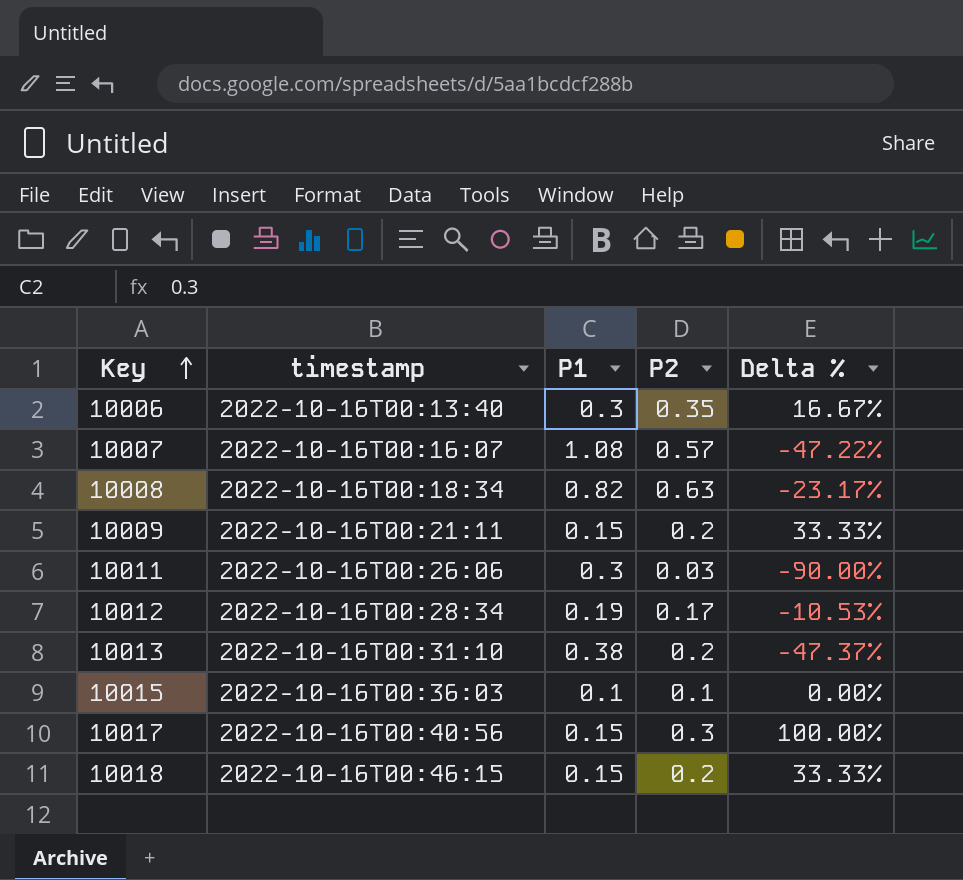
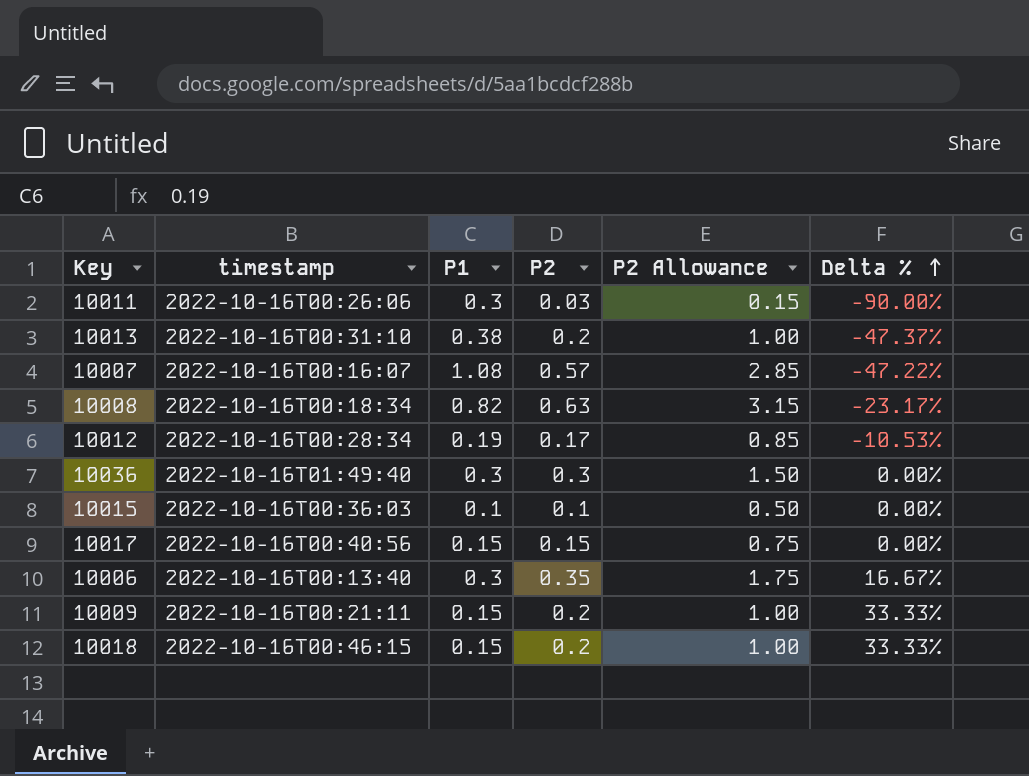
row order: Key ascending -> Delta % ascending
column P2 Allowance | formula: none -> [P2] * 5
row 10036: none -> 2022-10-16T01:49:40 | 0.3 | 0.3 | 1.50 | 0.00%
10017 | P2: 0.3 -> 0.15
10017 | Delta %: 100.00% -> 0.00%

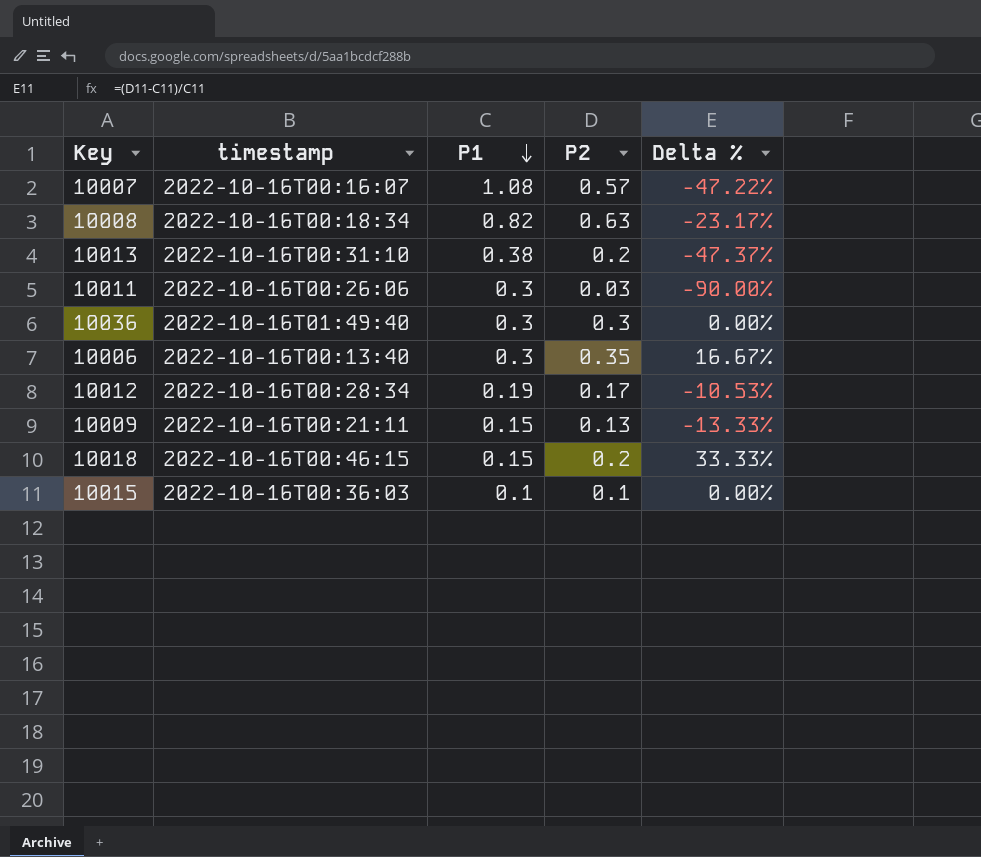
row order: Delta % ascending -> P1 descending
column P2 Allowance | formula: [P2] * 5 -> none
row 10017: 2022-10-16T00:40:56 | 0.15 | 0.15 | 0.75 | 0.00% -> none
10009 | P2: 0.2 -> 0.13
10009 | Delta %: 33.33% -> -13.33%

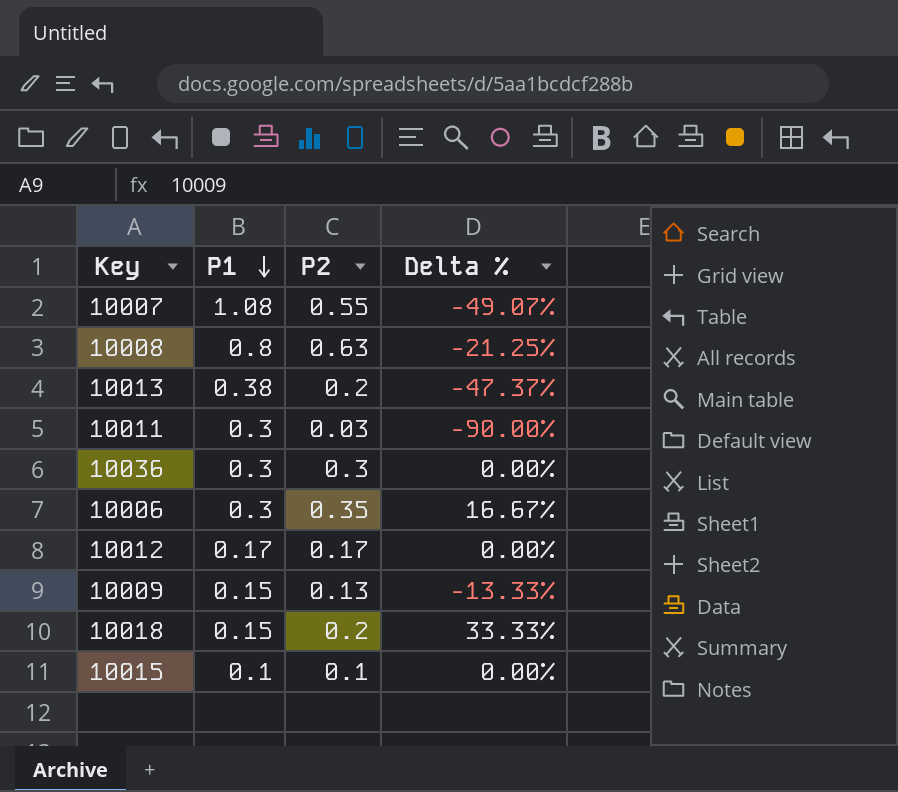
column timestamp | position: 2 -> none
10007 | P2: 0.57 -> 0.55
10007 | Delta %: -47.22% -> -49.07%
10008 | P1: 0.82 -> 0.8
10008 | Delta %: -23.17% -> -21.25%
10012 | P1: 0.19 -> 0.17
10012 | Delta %: -10.53% -> 0.00%

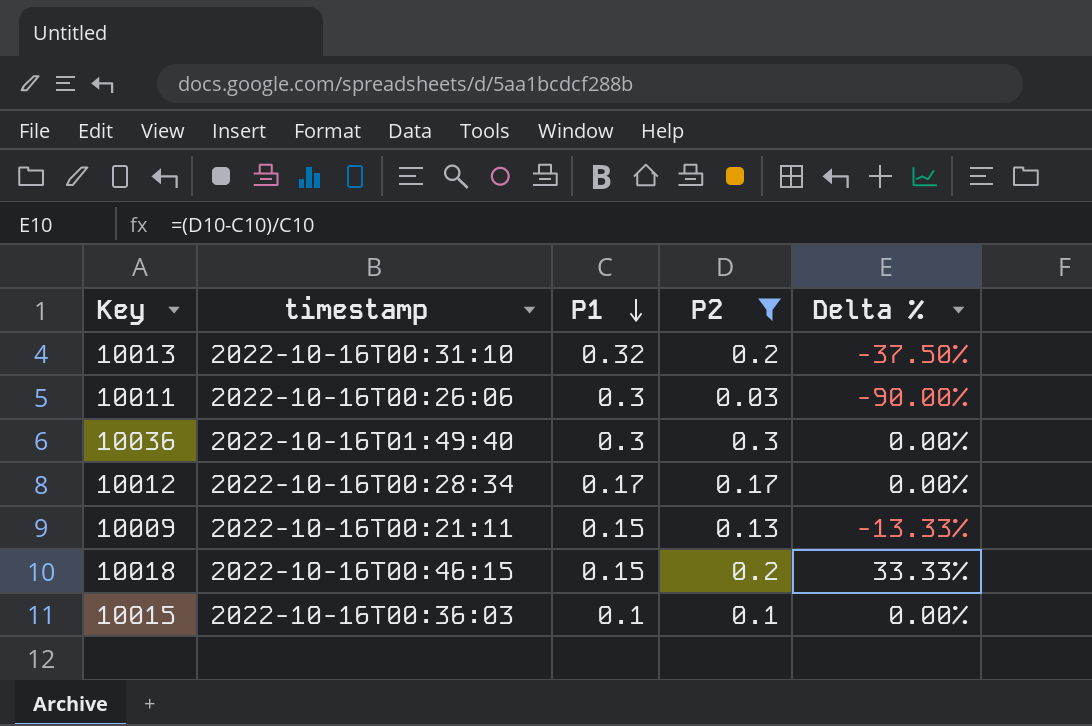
filter: none -> P2 <= 0.3
column timestamp | position: none -> 2
10013 | P1: 0.38 -> 0.32
10013 | Delta %: -47.37% -> -37.50%

